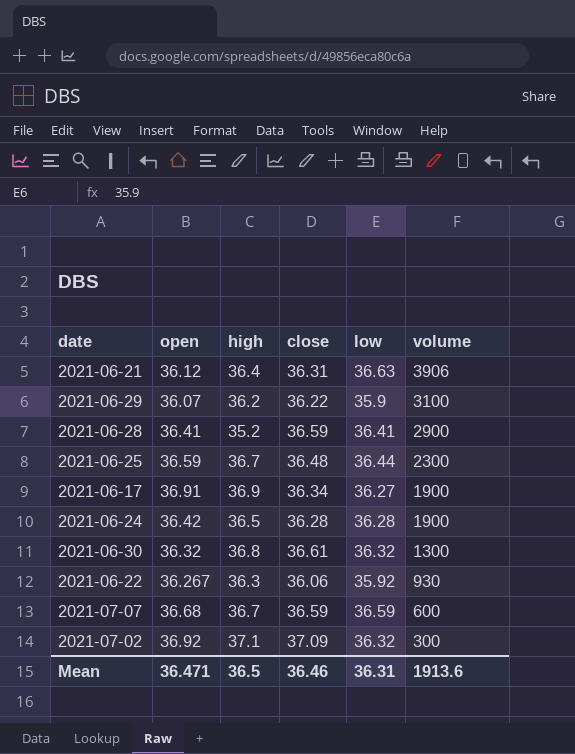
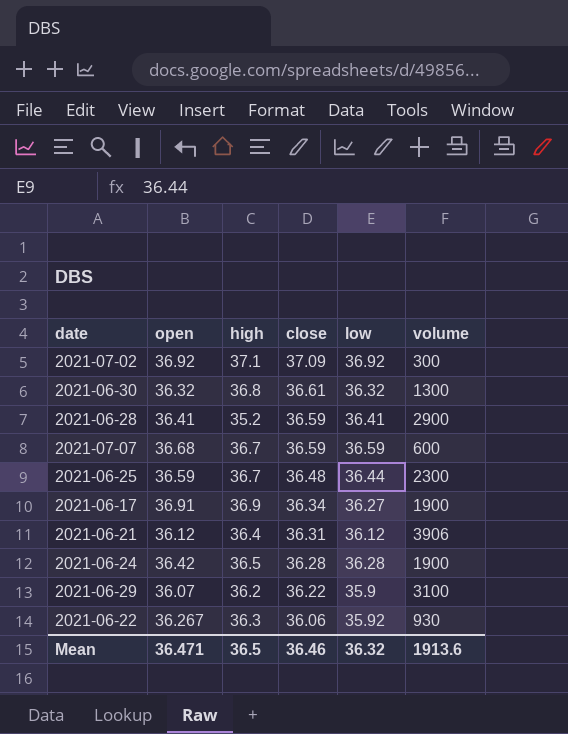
row order: volume descending -> close descending
2021-07-02 | low: 36.32 -> 36.92
2021-06-21 | low: 36.63 -> 36.12
Mean | low: 36.31 -> 36.32

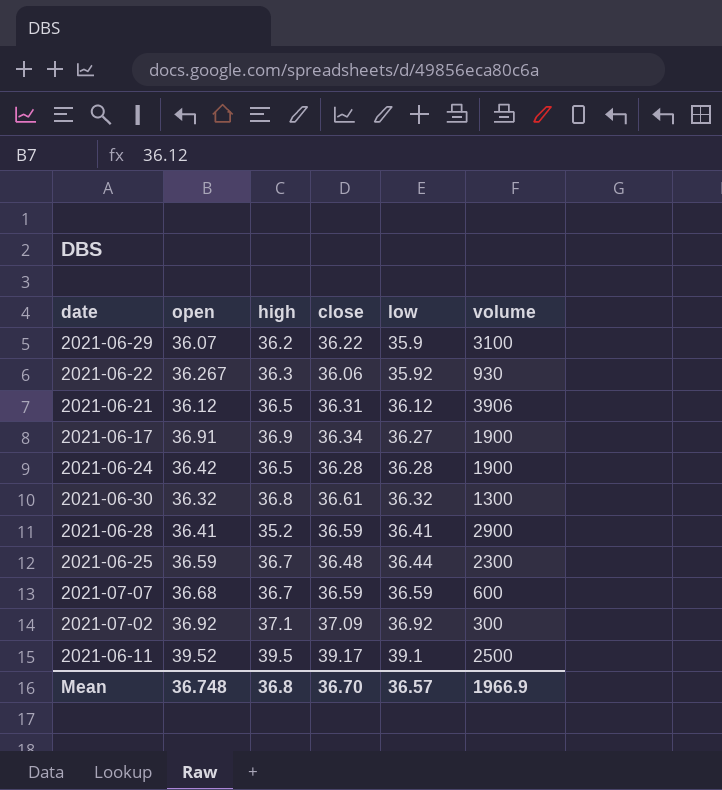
row order: close descending -> low ascending
2021-06-21 | high: 36.4 -> 36.5
row 2021-06-11: none -> 39.52 | 39.5 | 39.17 | 39.1 | 2500
Mean | open: 36.471 -> 36.748
Mean | high: 36.5 -> 36.8
Mean | close: 36.46 -> 36.70
Mean | low: 36.32 -> 36.57
Mean | volume: 1913.6 -> 1966.9

